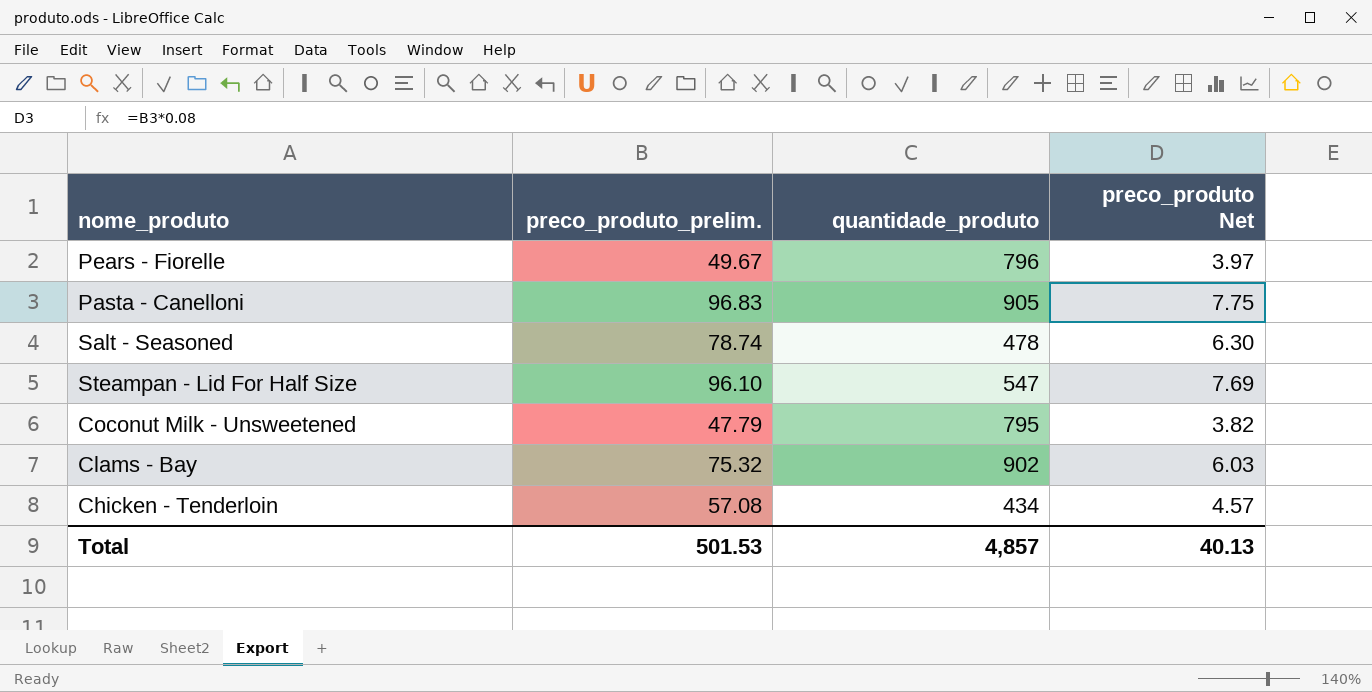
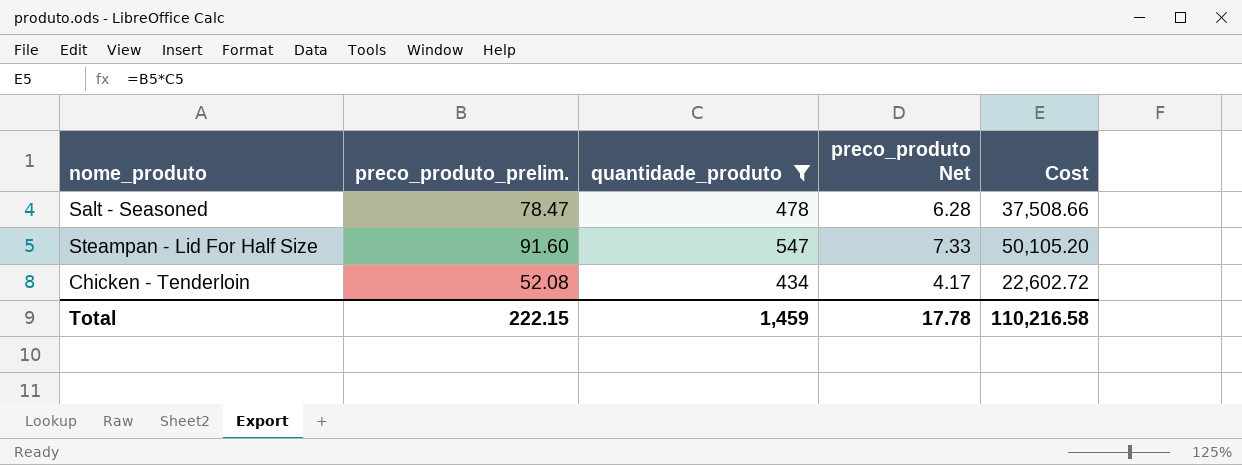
filter: none -> quantidade_produto <= 547
column Cost | formula: none -> [preco_produto_prelim.] * [quantidade_produto]
Salt - Seasoned | preco_produto_prelim.: 78.74 -> 78.47
Salt - Seasoned | preco_produto Net: 6.30 -> 6.28
Steampan - Lid For Half Size | preco_produto_prelim.: 96.10 -> 91.60
Steampan - Lid For Half Size | preco_produto Net: 7.69 -> 7.33
Chicken - Tenderloin | preco_produto_prelim.: 57.08 -> 52.08
Chicken - Tenderloin | preco_produto Net: 4.57 -> 4.17
Total | preco_produto_prelim.: 501.53 -> 222.15
Total | quantidade_produto: 4,857 -> 1,459
Total | preco_produto Net: 40.13 -> 17.78

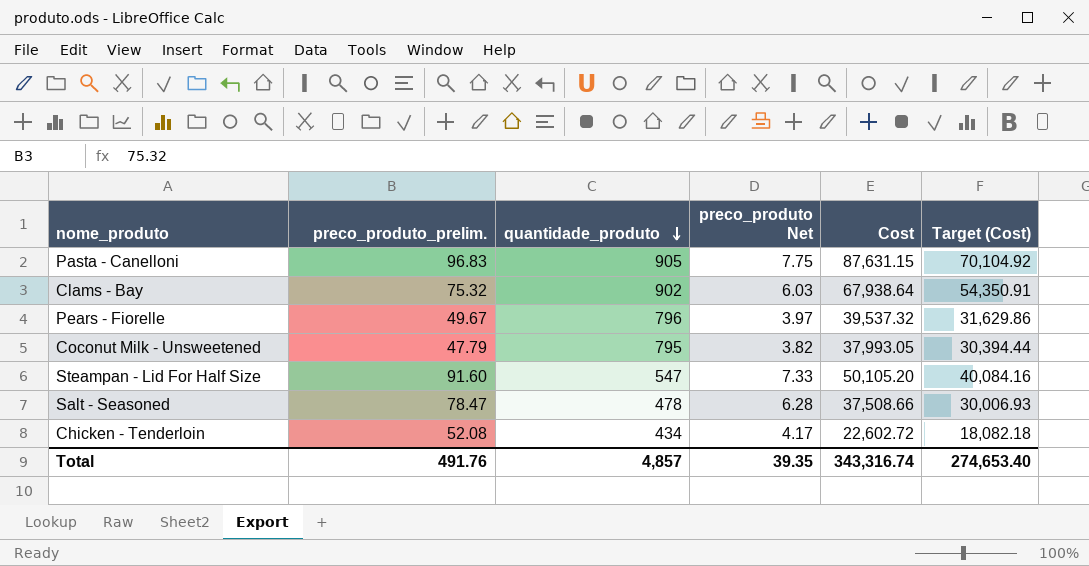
filter: quantidade_produto <= 547 -> none
row order: none -> quantidade_produto descending
column Target (Cost) | formula: none -> [Cost] * 0.8
Total | preco_produto_prelim.: 222.15 -> 491.76
Total | quantidade_produto: 1,459 -> 4,857
Total | preco_produto Net: 17.78 -> 39.35
Total | Cost: 110,216.58 -> 343,316.74

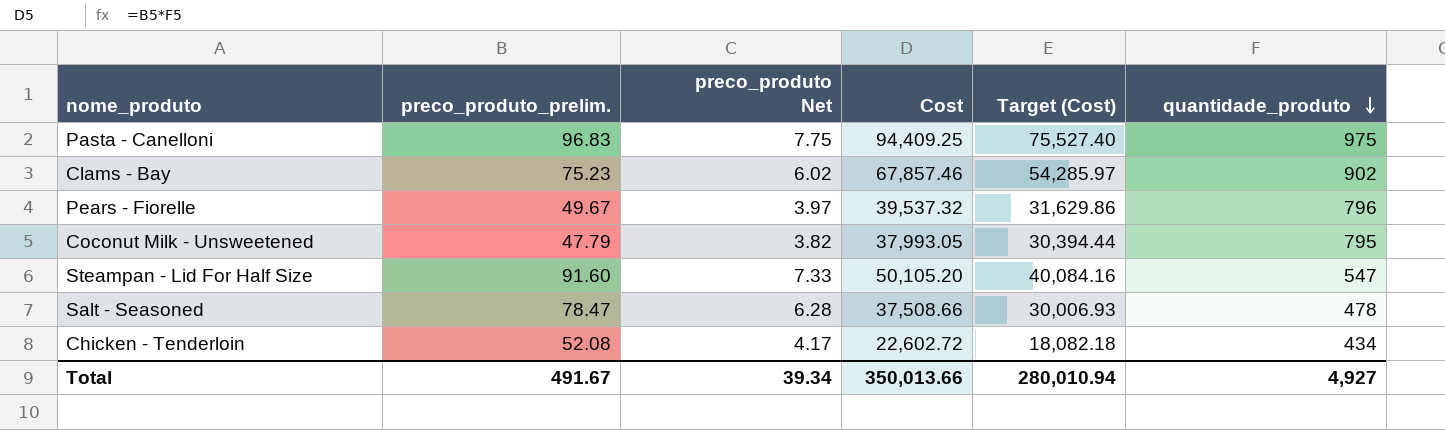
column quantidade_produto | position: 3 -> 6
Pasta - Canelloni | Cost: 87,631.15 -> 94,409.25
Pasta - Canelloni | Target (Cost): 70,104.92 -> 75,527.40
Pasta - Canelloni | quantidade_produto: 905 -> 975
Clams - Bay | preco_produto_prelim.: 75.32 -> 75.23
Clams - Bay | preco_produto Net: 6.03 -> 6.02
Clams - Bay | Cost: 67,938.64 -> 67,857.46
Clams - Bay | Target (Cost): 54,350.91 -> 54,285.97
Total | preco_produto_prelim.: 491.76 -> 491.67
Total | preco_produto Net: 39.35 -> 39.34
Total | Cost: 343,316.74 -> 350,013.66
Total | Target (Cost): 274,653.40 -> 280,010.94
Total | quantidade_produto: 4,857 -> 4,927

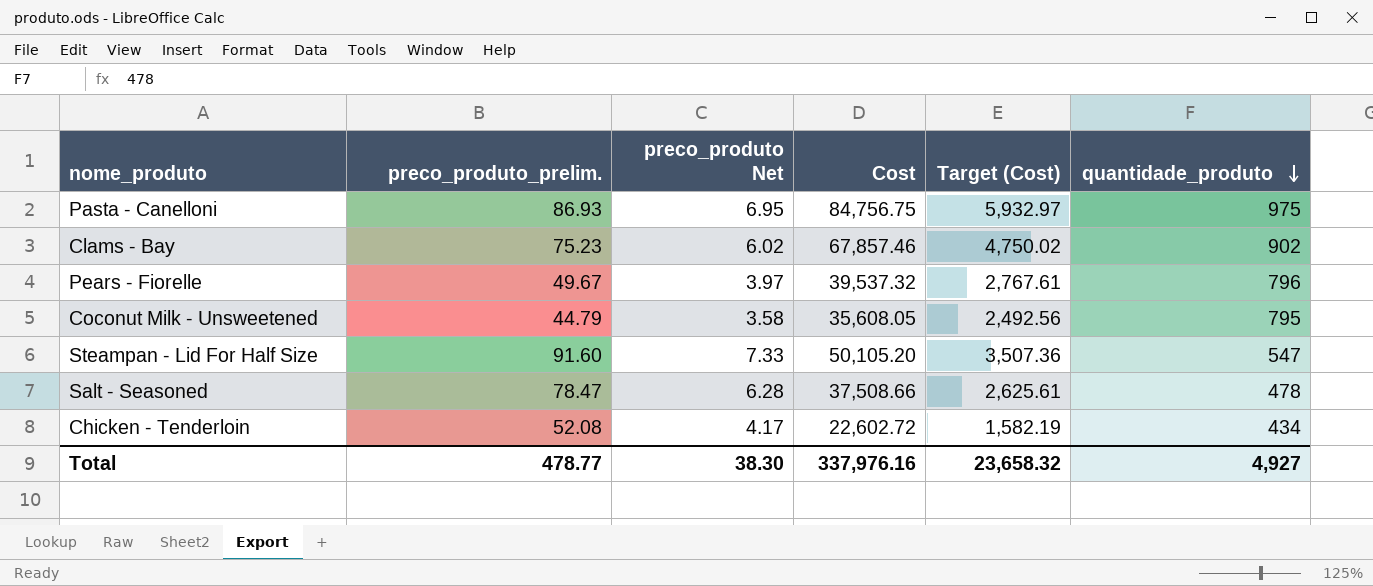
column Target (Cost) | formula: [Cost] * 0.8 -> [Cost] * 0.07
Pasta - Canelloni | preco_produto_prelim.: 96.83 -> 86.93
Pasta - Canelloni | preco_produto Net: 7.75 -> 6.95
Pasta - Canelloni | Cost: 94,409.25 -> 84,756.75
Coconut Milk - Unsweetened | preco_produto_prelim.: 47.79 -> 44.79
Coconut Milk - Unsweetened | preco_produto Net: 3.82 -> 3.58
Coconut Milk - Unsweetened | Cost: 37,993.05 -> 35,608.05
Total | preco_produto_prelim.: 491.67 -> 478.77
Total | preco_produto Net: 39.34 -> 38.30
Total | Cost: 350,013.66 -> 337,976.16
Total | Target (Cost): 280,010.94 -> 23,658.32

